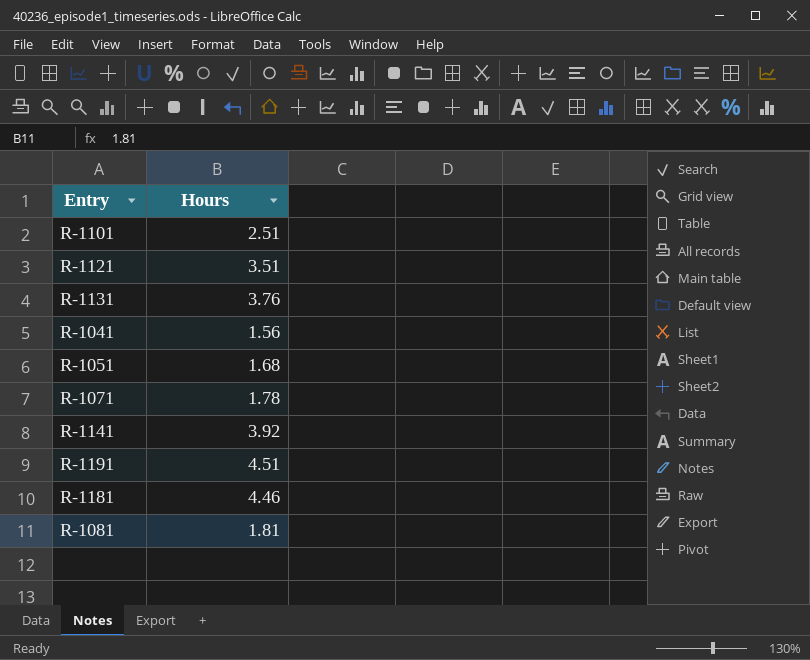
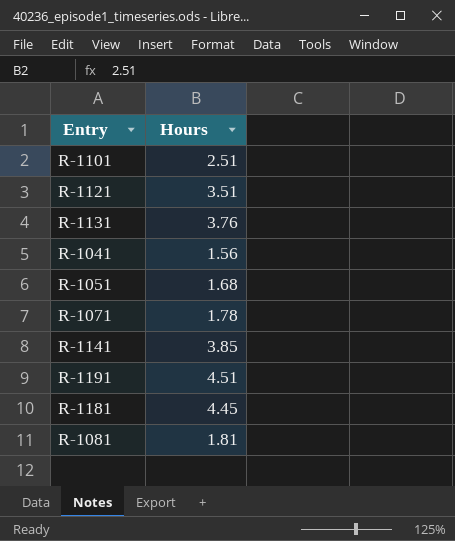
R-1141 | Hours: 3.92 -> 3.85
R-1181 | Hours: 4.46 -> 4.45

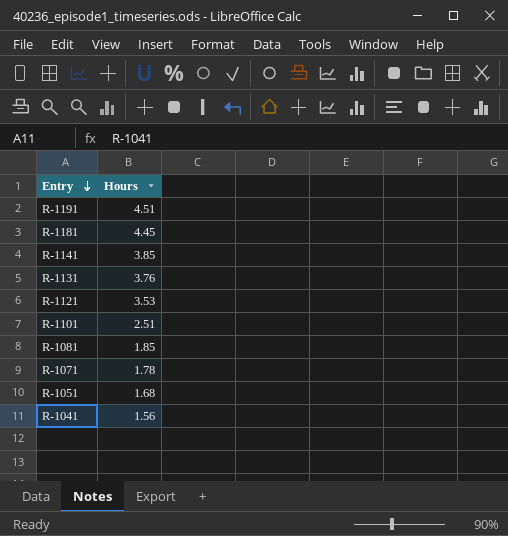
row order: none -> Entry descending
R-1121 | Hours: 3.51 -> 3.53
R-1081 | Hours: 1.81 -> 1.85

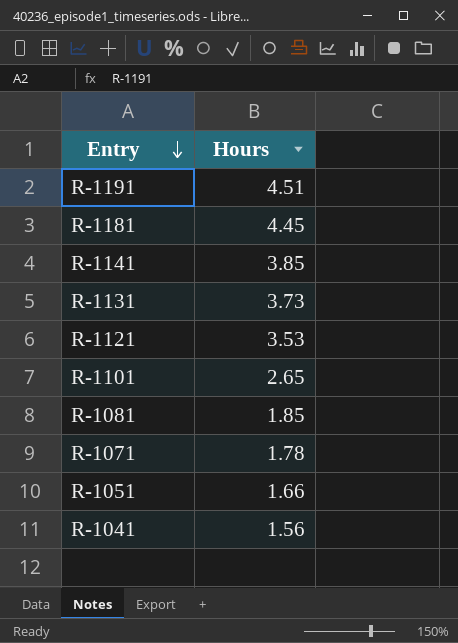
R-1131 | Hours: 3.76 -> 3.73
R-1101 | Hours: 2.51 -> 2.65
R-1051 | Hours: 1.68 -> 1.66

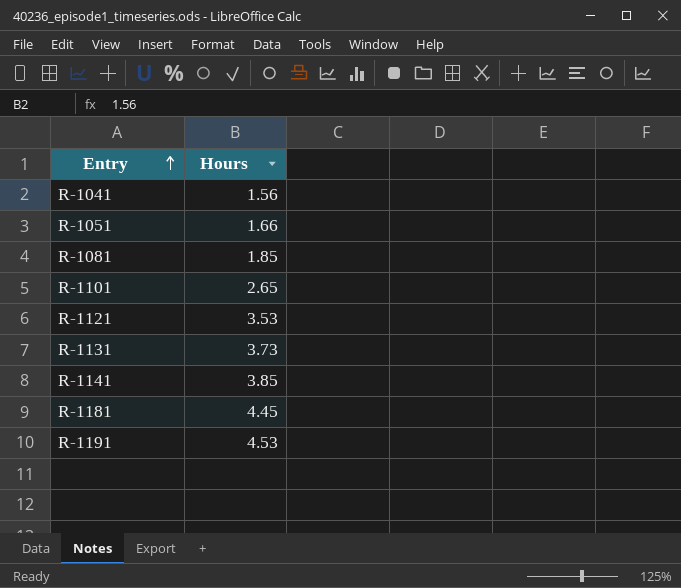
row order: Entry descending -> Entry ascending
row R-1071: 1.78 -> none
R-1191 | Hours: 4.51 -> 4.53

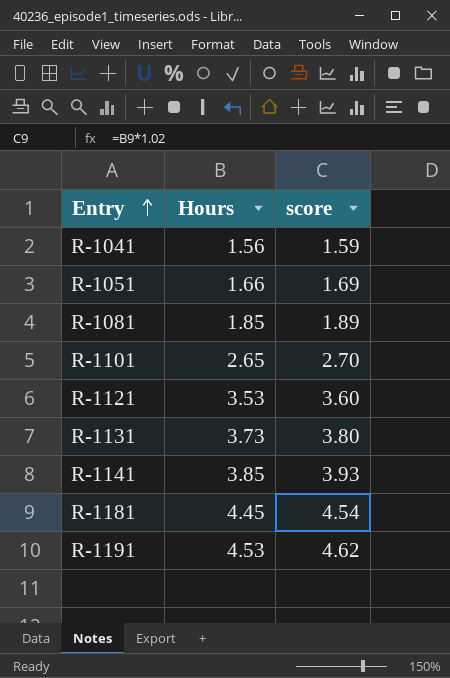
column score | formula: none -> [Hours] * 1.02

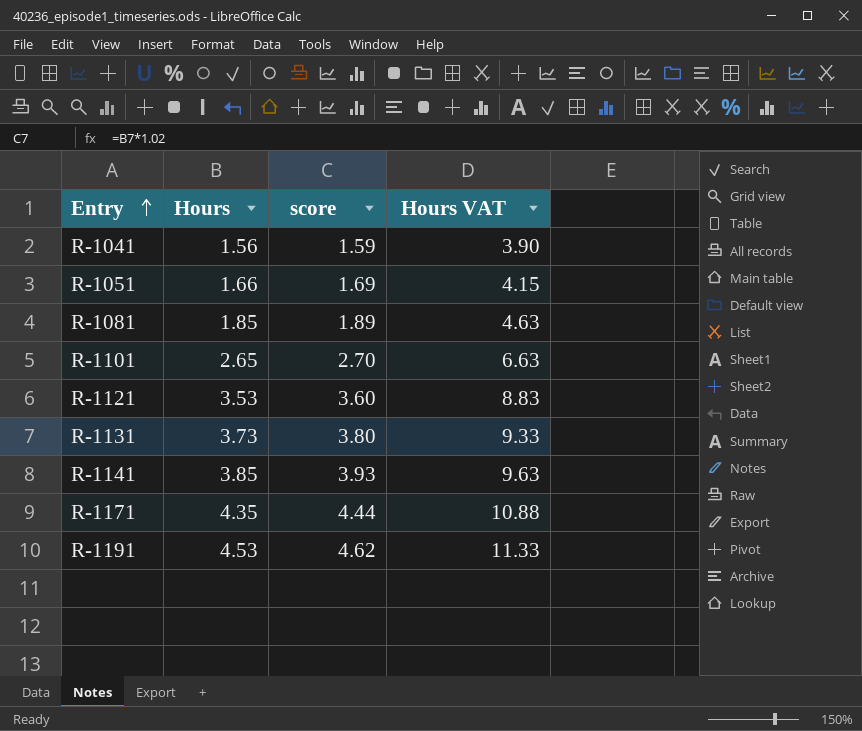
column Hours VAT | formula: none -> [Hours] * 2.5
row R-1181: 4.45 | 4.54 -> none
row R-1171: none -> 4.35 | 4.44 | 10.88

